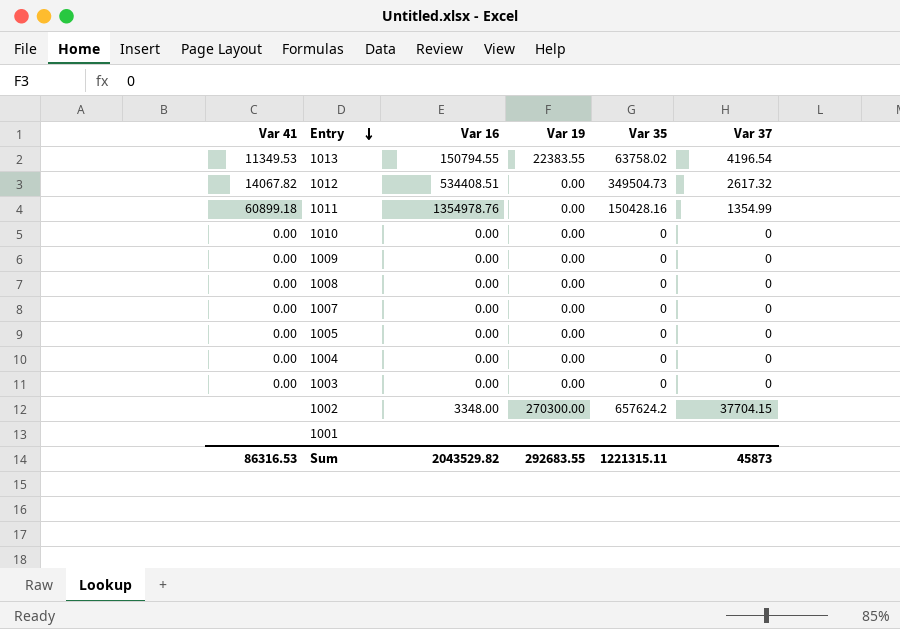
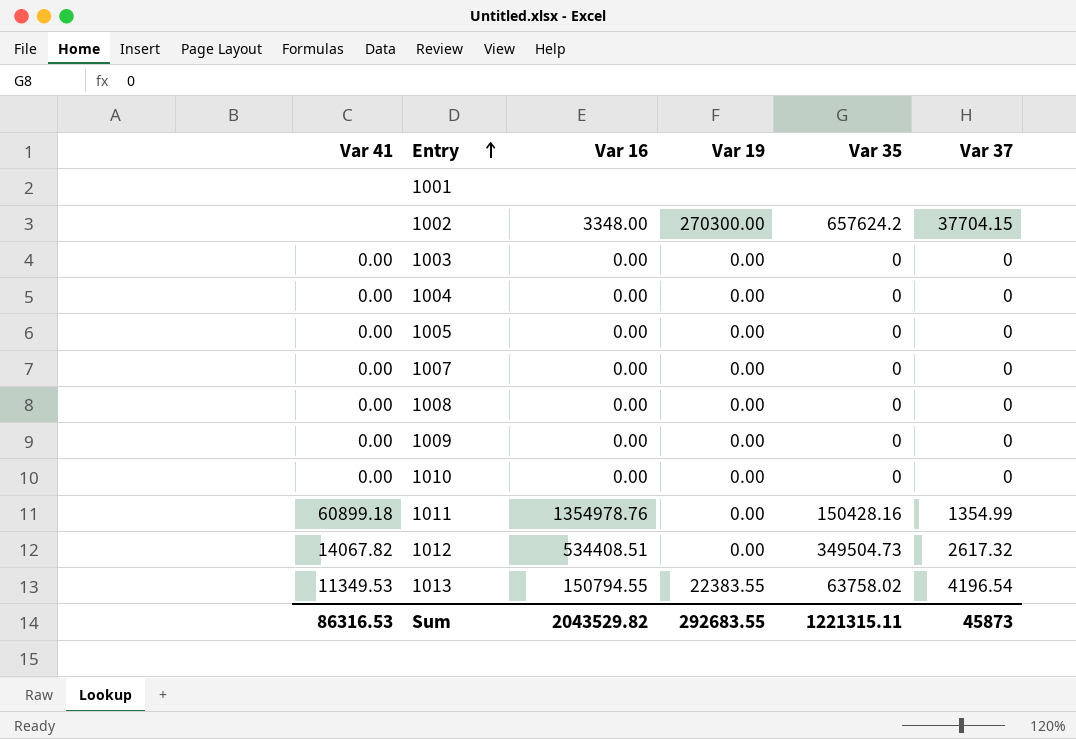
row order: Entry descending -> Entry ascending

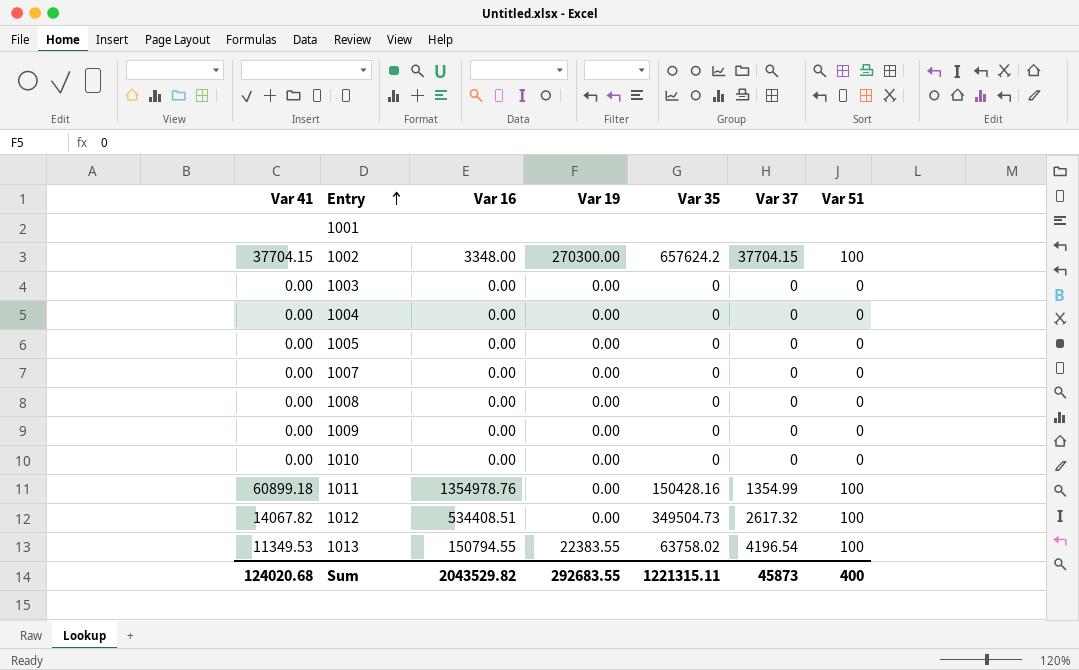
column Var 51 | position: none -> 7
1002 | Var 41: none -> 37704.15
Sum | Var 41: 86316.53 -> 124020.68

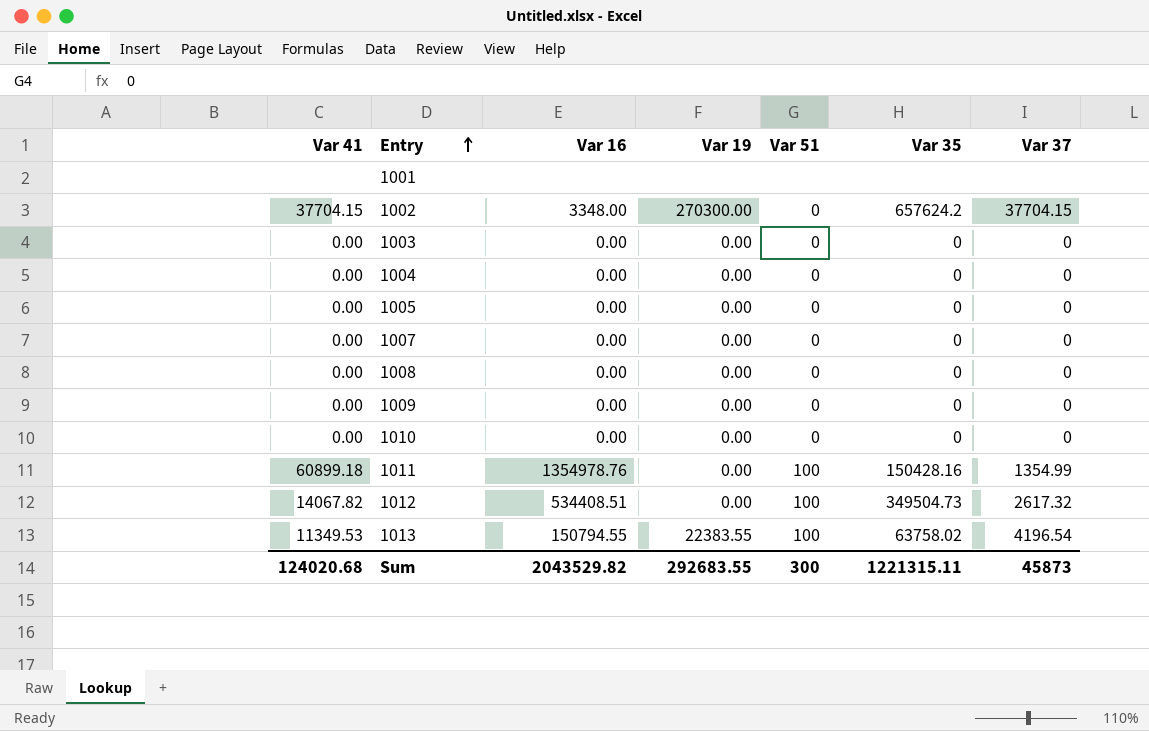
column Var 51 | position: 7 -> 5
1002 | Var 51: 100 -> 0
Sum | Var 51: 400 -> 300

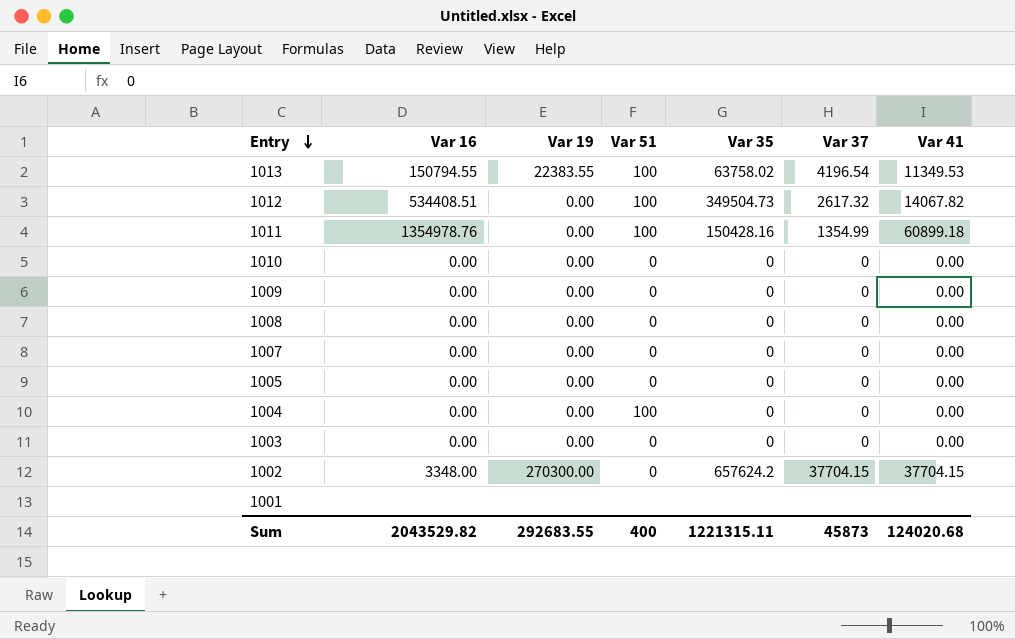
row order: Entry ascending -> Entry descending
column Var 41 | position: 1 -> 7
1004 | Var 51: 0 -> 100
Sum | Var 51: 300 -> 400

